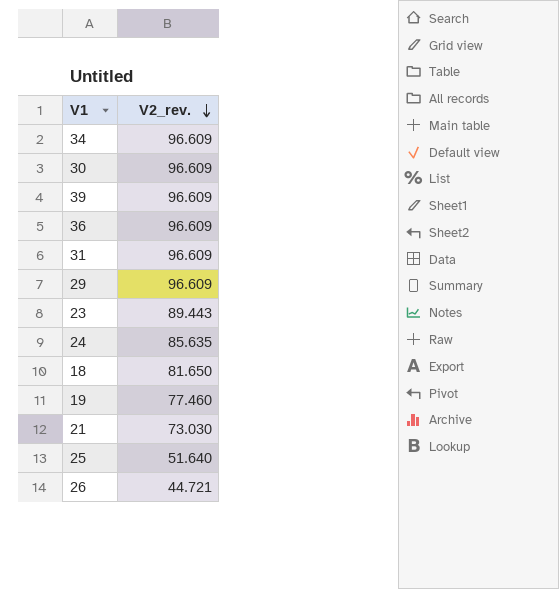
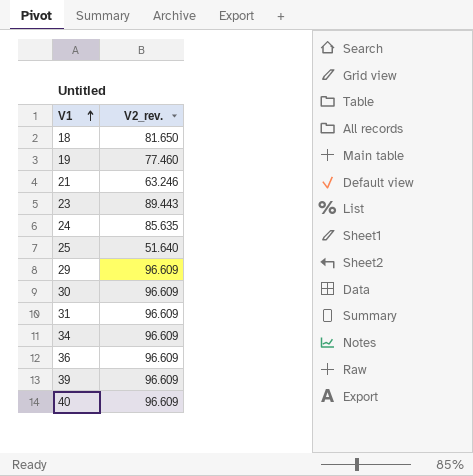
row order: V2_rev. descending -> V1 ascending
row 26: 44.721 -> none
21 | V2_rev.: 73.030 -> 63.246
row 40: none -> 96.609

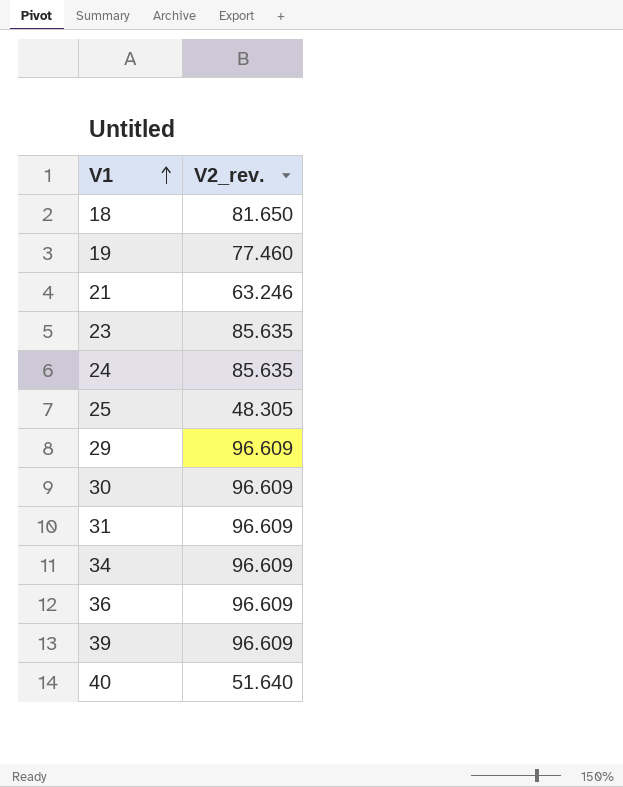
23 | V2_rev.: 89.443 -> 85.635
25 | V2_rev.: 51.640 -> 48.305
40 | V2_rev.: 96.609 -> 51.640

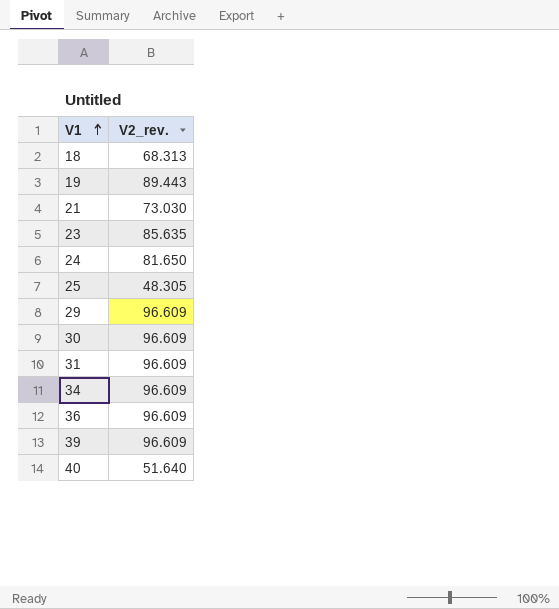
18 | V2_rev.: 81.650 -> 68.313
19 | V2_rev.: 77.460 -> 89.443
21 | V2_rev.: 63.246 -> 73.030
24 | V2_rev.: 85.635 -> 81.650

